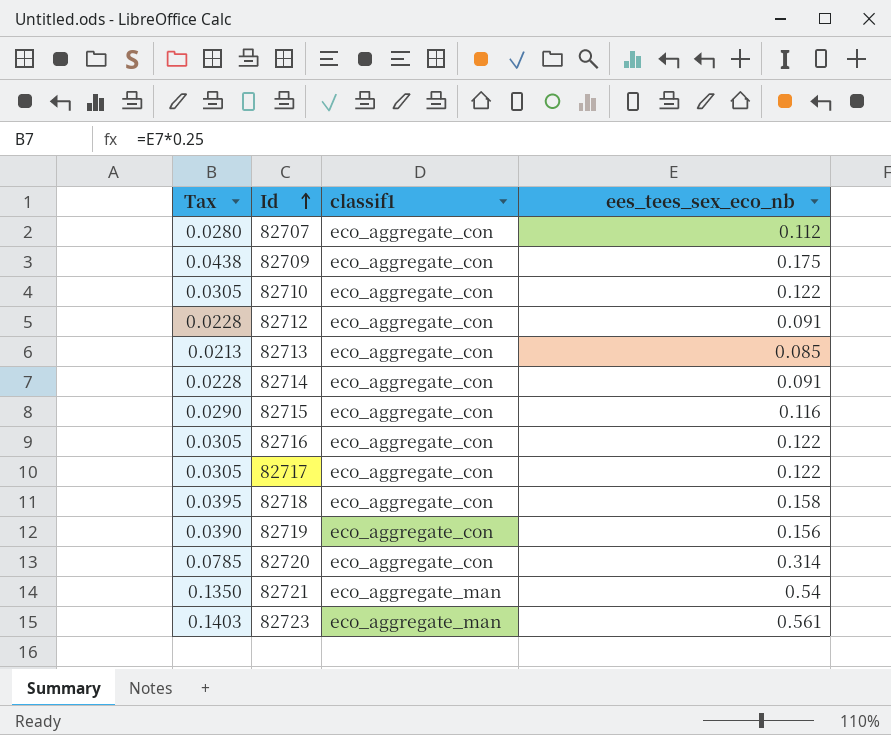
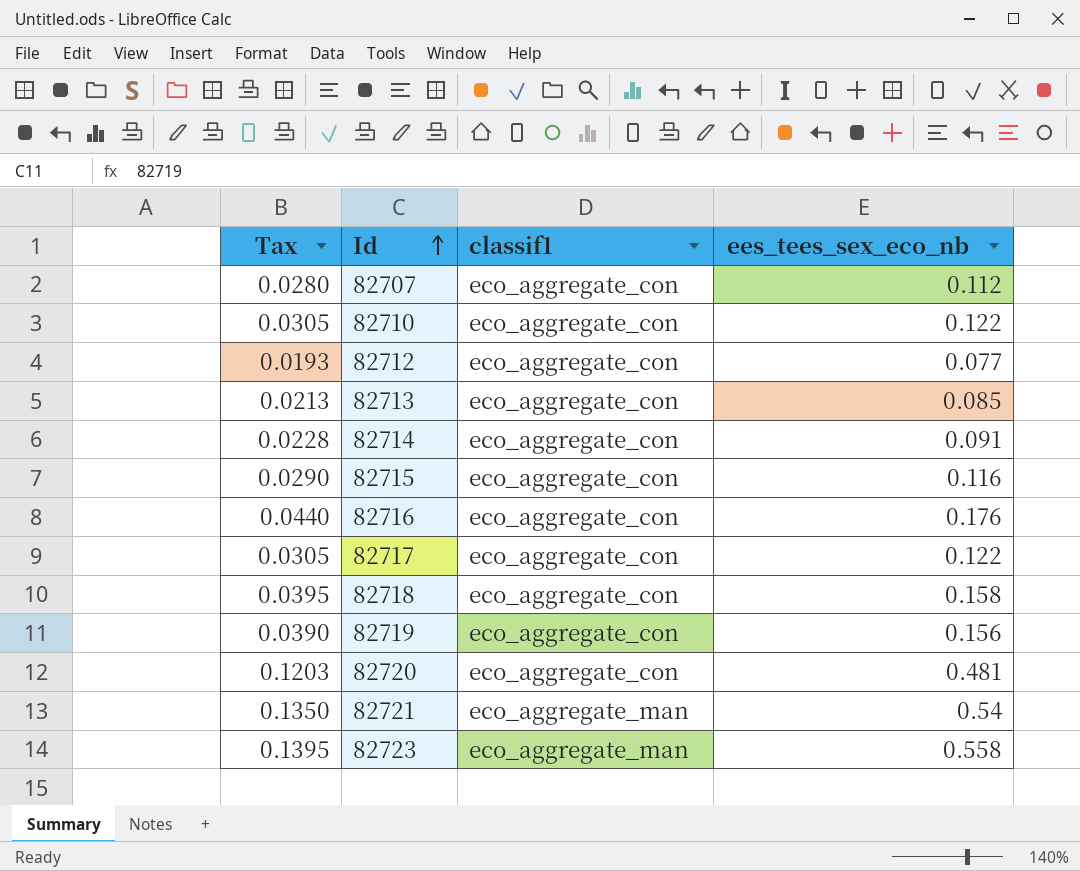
row 82709: 0.0438 | eco_aggregate_con | 0.175 -> none
82712 | Tax: 0.0228 -> 0.0193
82712 | ees_tees_sex_eco_nb: 0.091 -> 0.077
82716 | Tax: 0.0305 -> 0.0440
82716 | ees_tees_sex_eco_nb: 0.122 -> 0.176
82720 | Tax: 0.0785 -> 0.1203
82720 | ees_tees_sex_eco_nb: 0.314 -> 0.481
82723 | Tax: 0.1403 -> 0.1395
82723 | ees_tees_sex_eco_nb: 0.561 -> 0.558

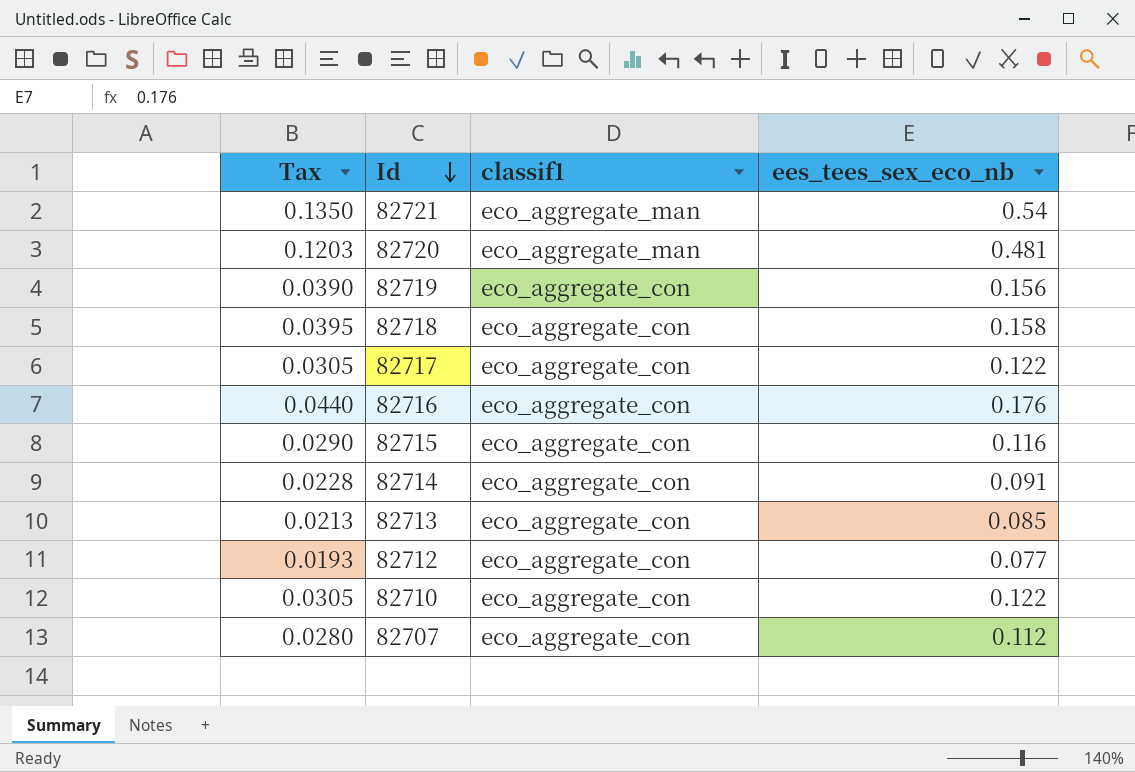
row order: Id ascending -> Id descending
row 82723: 0.1395 | eco_aggregate_man | 0.558 -> none
82720 | classif1: eco_aggregate_con -> eco_aggregate_man

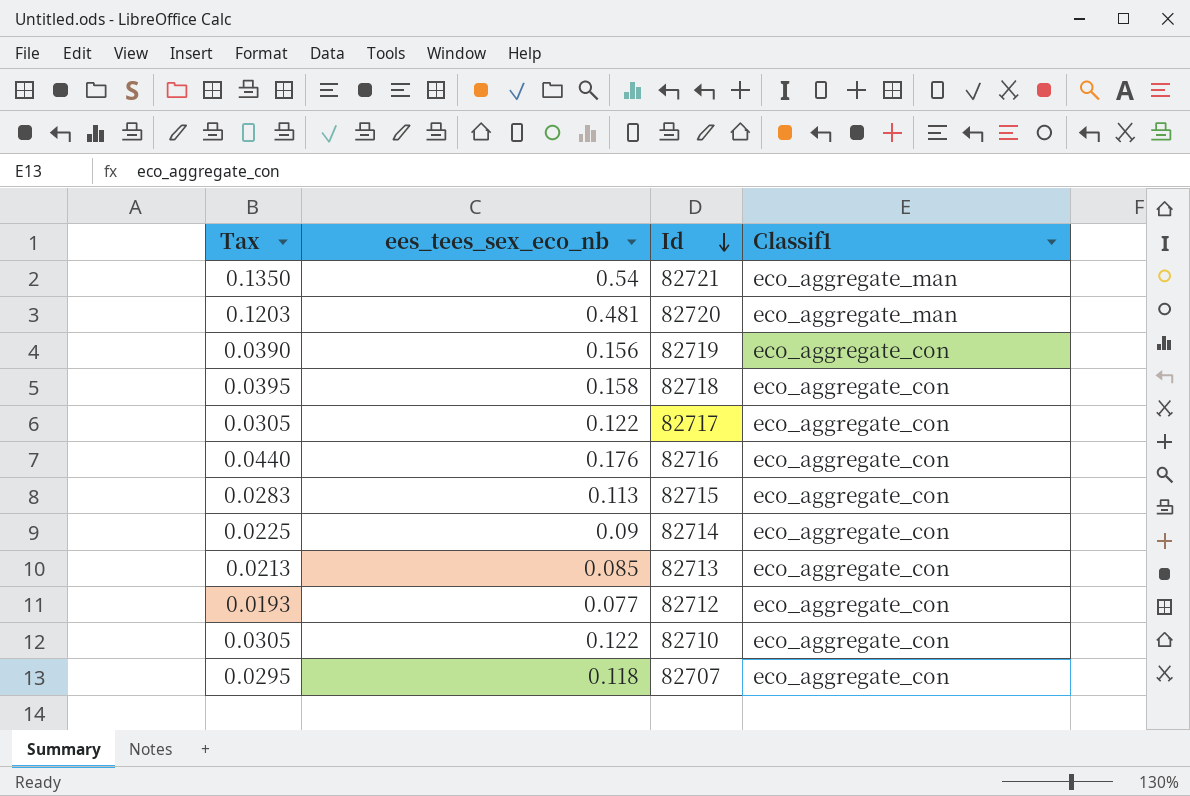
column ees_tees_sex_eco_nb | position: 4 -> 2
column name: classif1 -> Classif1
82715 | Tax: 0.0290 -> 0.0283
82715 | ees_tees_sex_eco_nb: 0.116 -> 0.113
82714 | Tax: 0.0228 -> 0.0225
82714 | ees_tees_sex_eco_nb: 0.091 -> 0.09
82707 | Tax: 0.0280 -> 0.0295
82707 | ees_tees_sex_eco_nb: 0.112 -> 0.118

